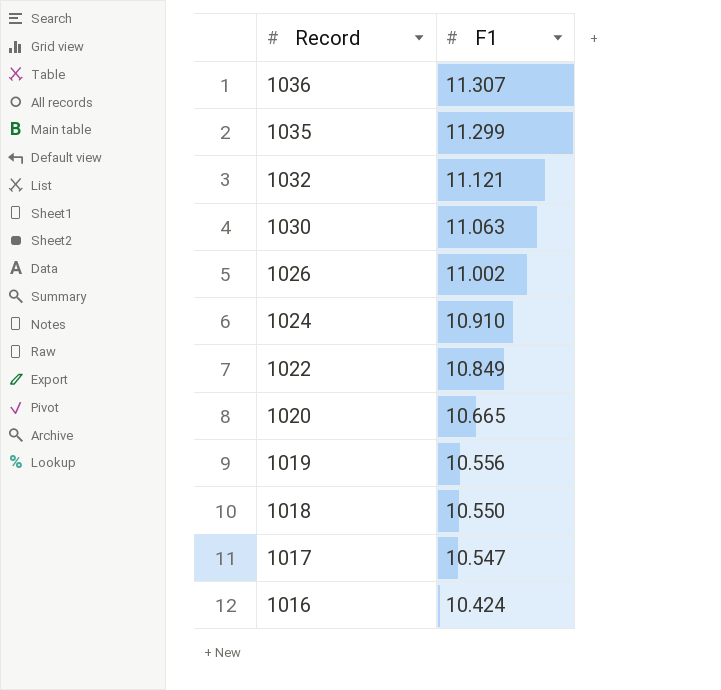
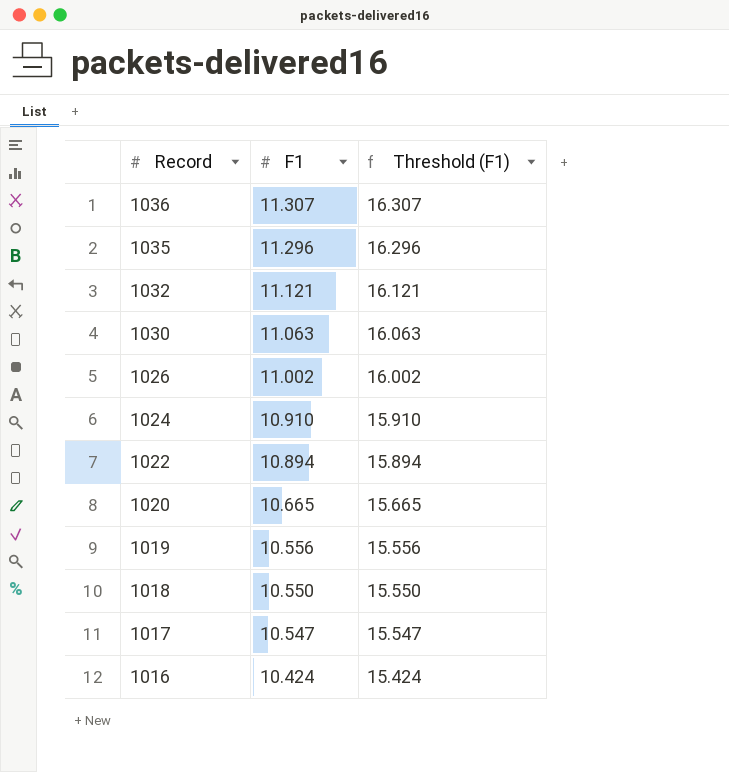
column Threshold (F1) | formula: none -> [F1] + 5
1035 | F1: 11.299 -> 11.296
1022 | F1: 10.849 -> 10.894

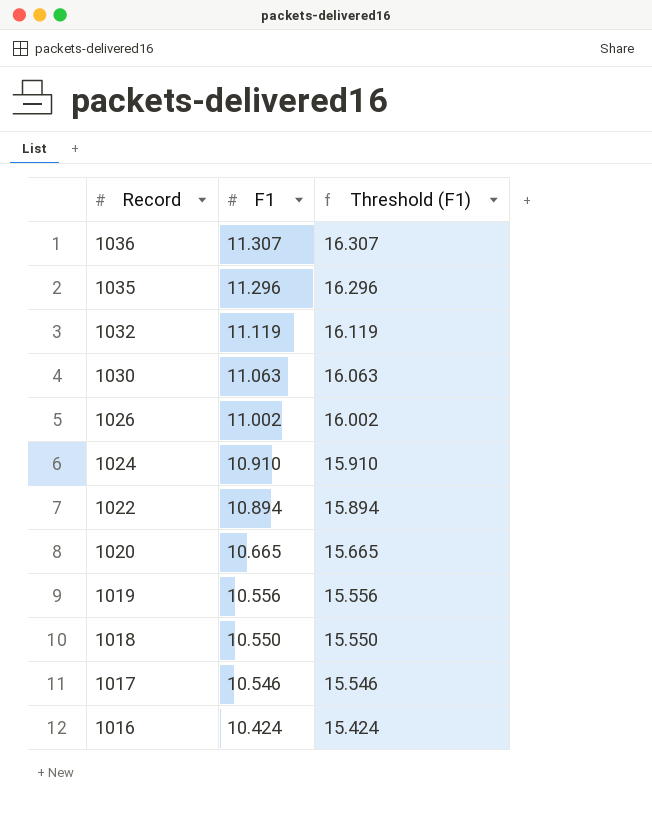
1032 | F1: 11.121 -> 11.119
1032 | Threshold (F1): 16.121 -> 16.119
1017 | F1: 10.547 -> 10.546
1017 | Threshold (F1): 15.547 -> 15.546

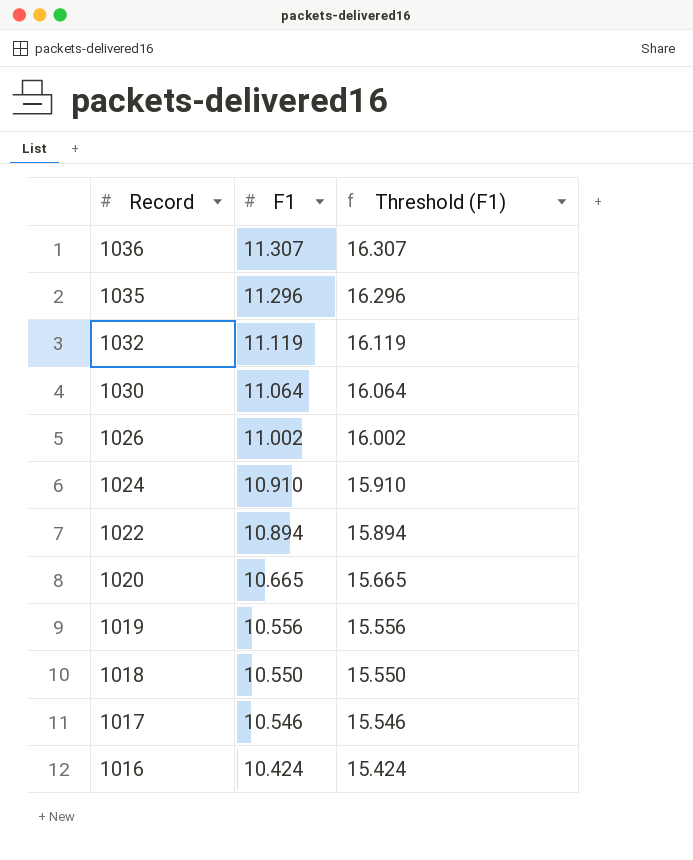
1030 | F1: 11.063 -> 11.064
1030 | Threshold (F1): 16.063 -> 16.064

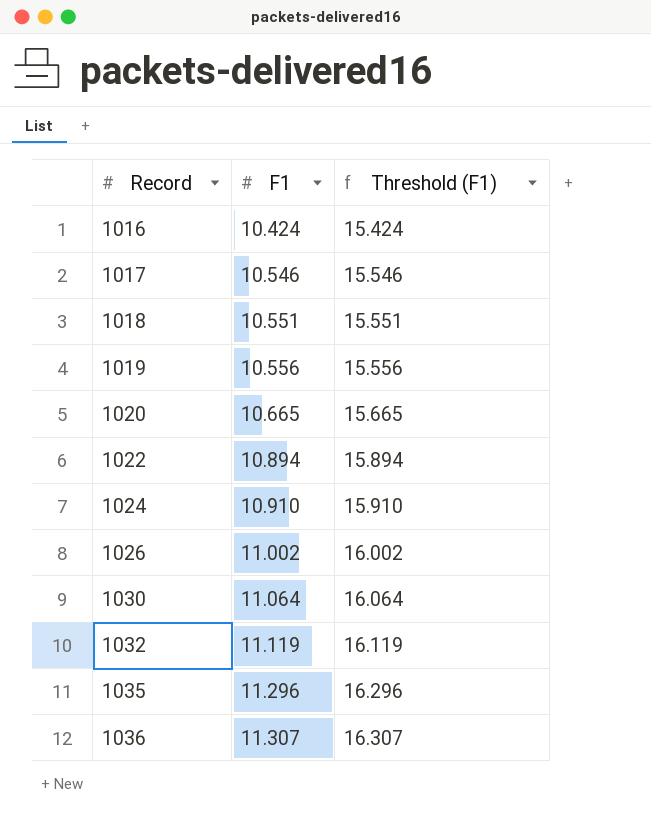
row order: Record descending -> Record ascending
1018 | F1: 10.550 -> 10.551
1018 | Threshold (F1): 15.550 -> 15.551

